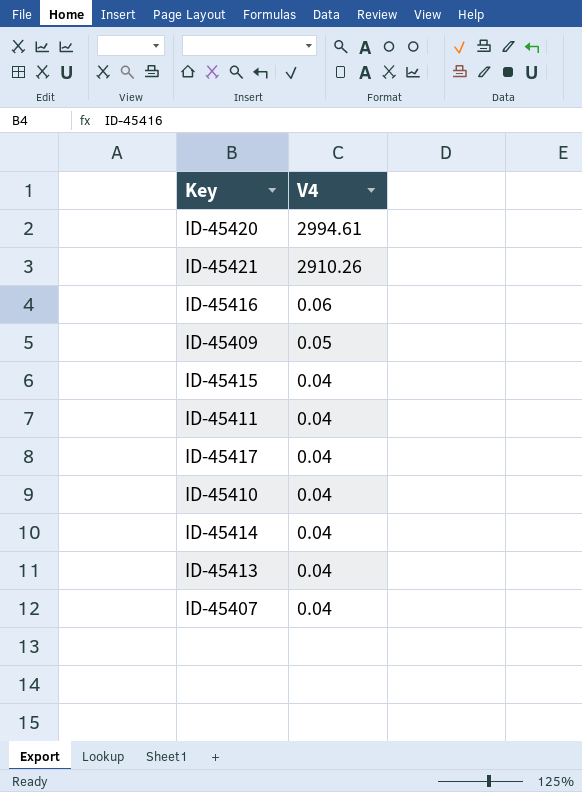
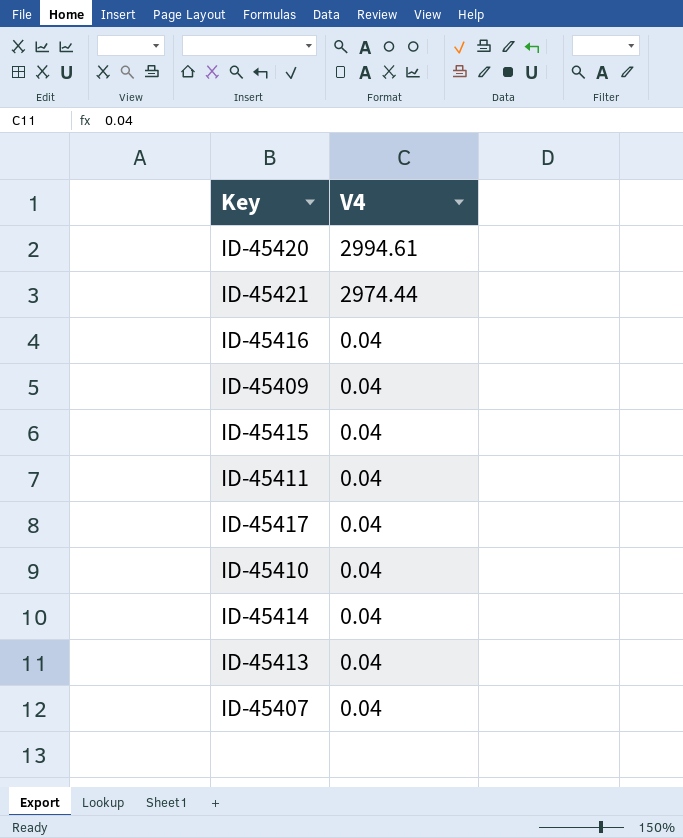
ID-45421 | V4: 2910.26 -> 2974.44
ID-45416 | V4: 0.06 -> 0.04
ID-45409 | V4: 0.05 -> 0.04

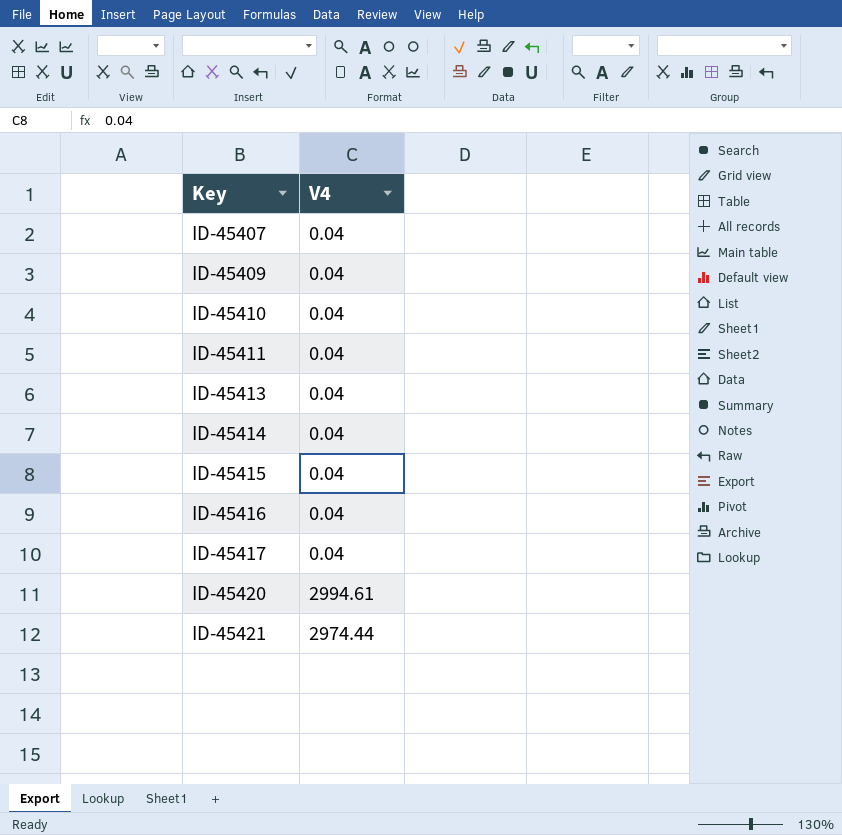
row order: V4 descending -> Key ascending

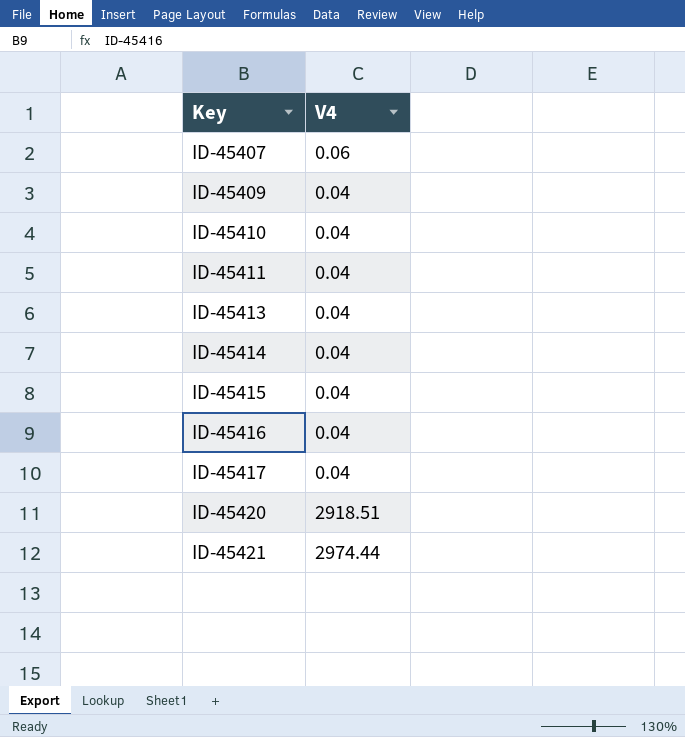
ID-45407 | V4: 0.04 -> 0.06
ID-45420 | V4: 2994.61 -> 2918.51

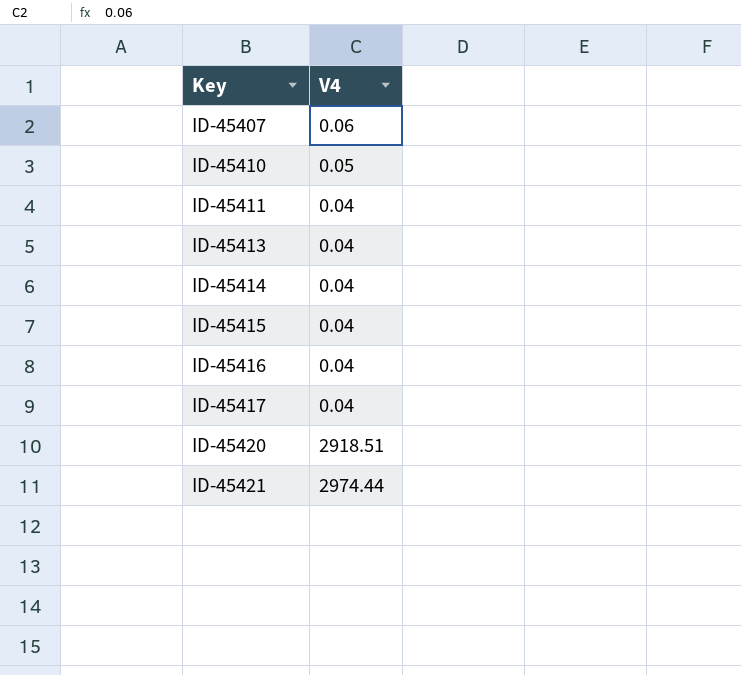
row ID-45409: 0.04 -> none
ID-45410 | V4: 0.04 -> 0.05

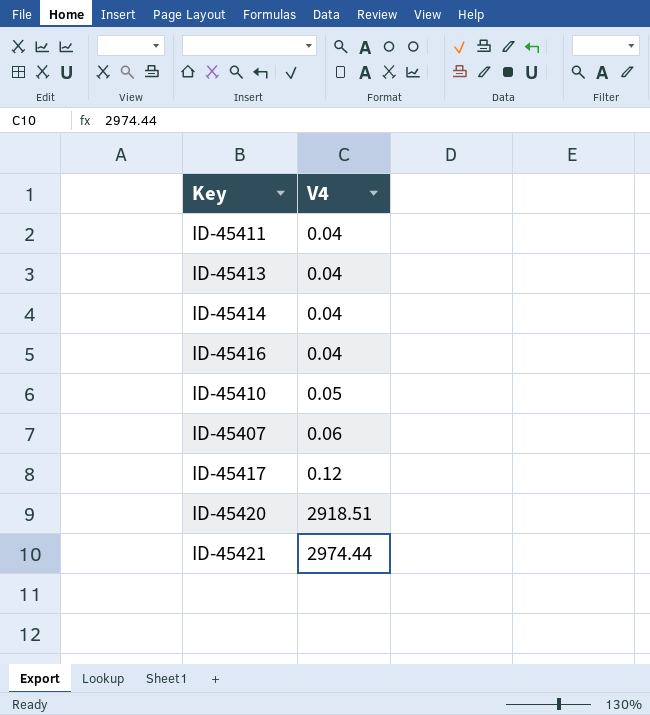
row order: Key ascending -> V4 ascending
row ID-45415: 0.04 -> none
ID-45417 | V4: 0.04 -> 0.12

